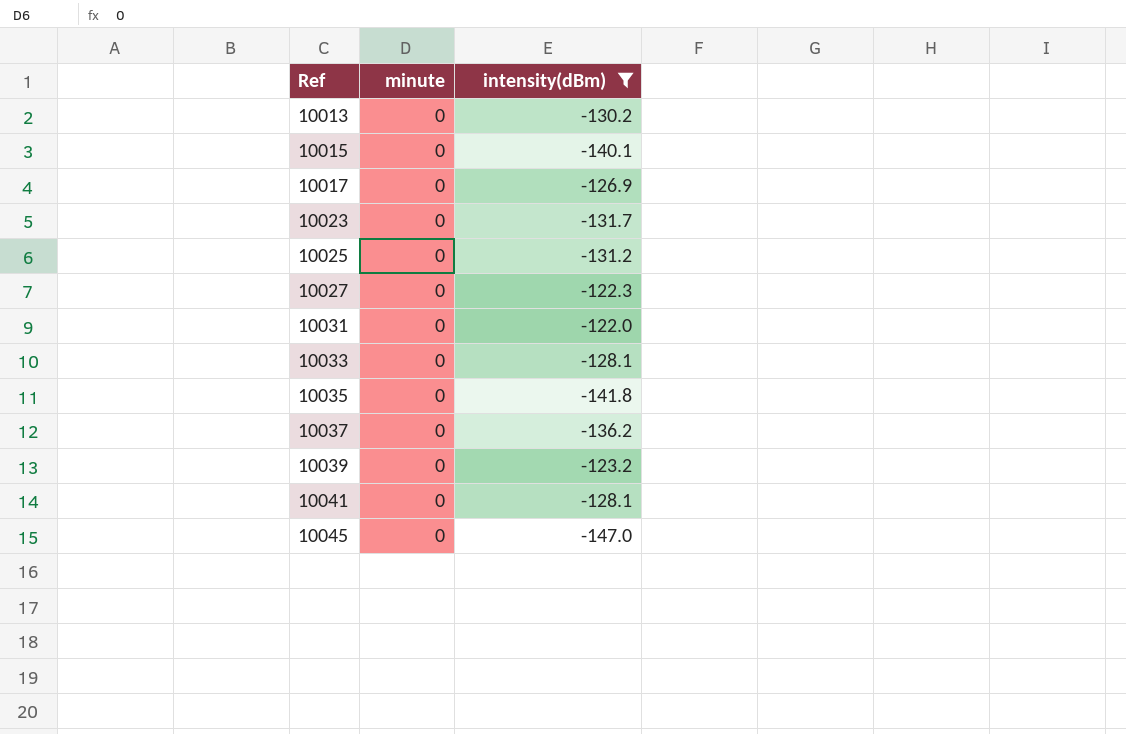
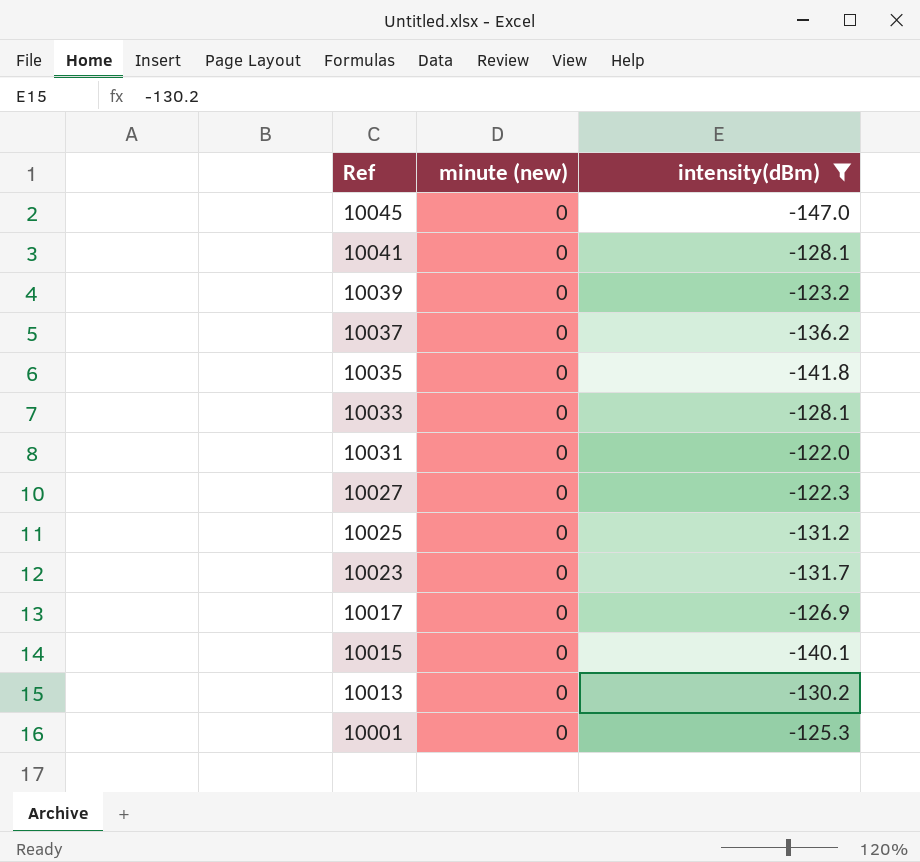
row order: Ref ascending -> Ref descending
column name: minute -> minute (new)
row 10001: none -> 0 | -125.3

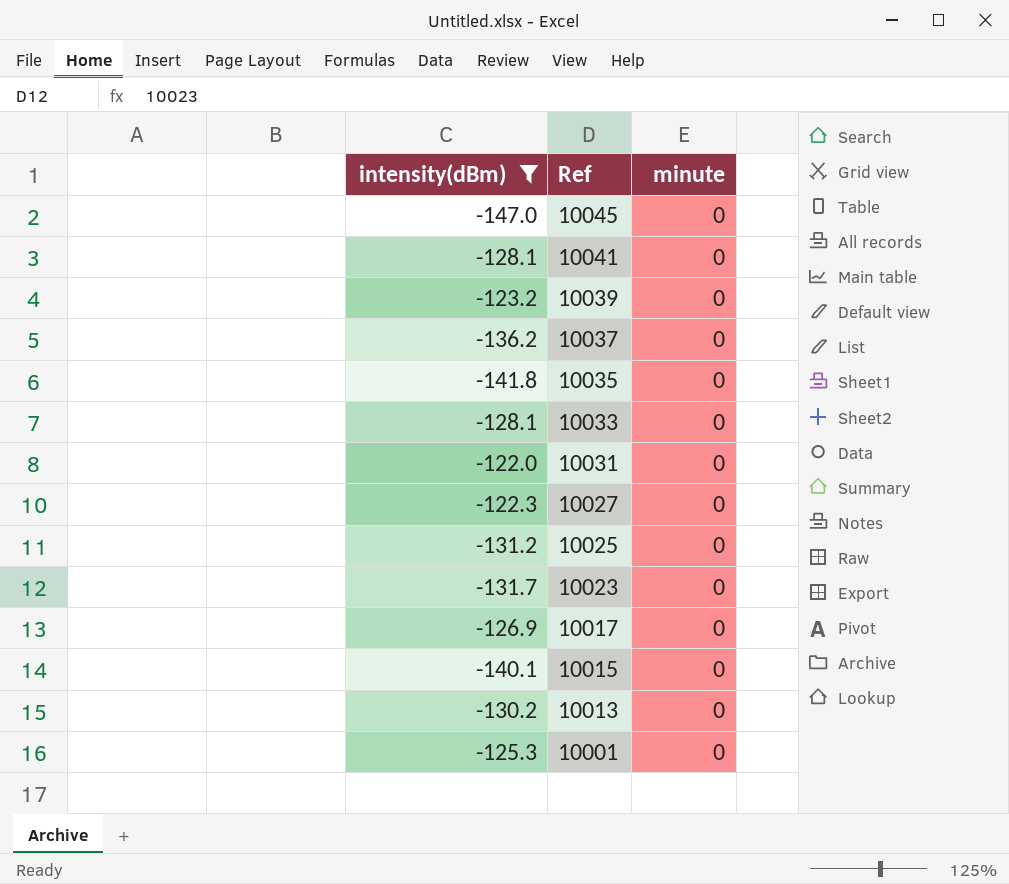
column intensity(dBm) | position: 3 -> 1
column name: minute (new) -> minute

